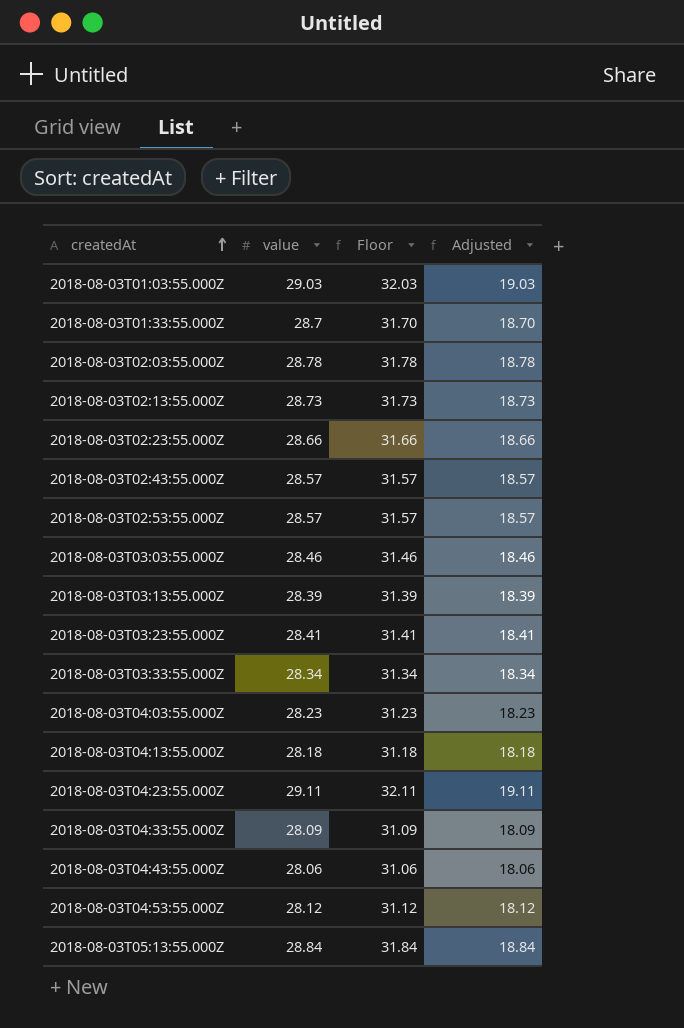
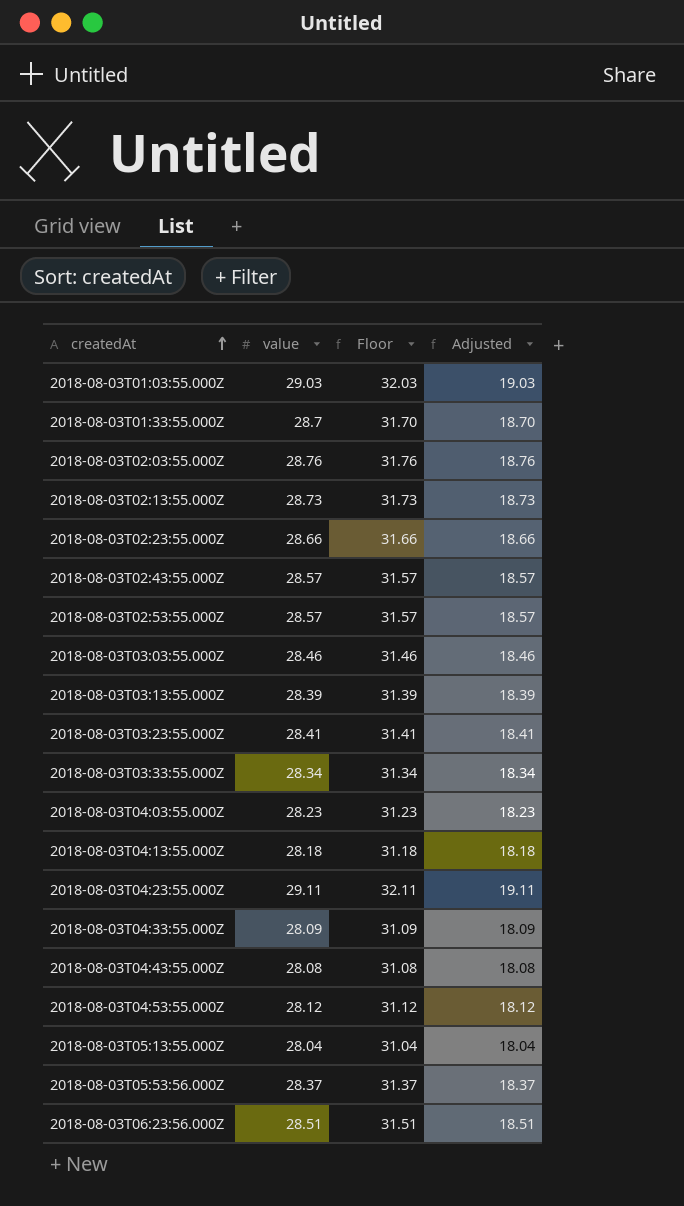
2018-08-03T02:03:55.000Z | value: 28.78 -> 28.76
2018-08-03T02:03:55.000Z | Floor: 31.78 -> 31.76
2018-08-03T02:03:55.000Z | Adjusted: 18.78 -> 18.76
2018-08-03T04:43:55.000Z | value: 28.06 -> 28.08
2018-08-03T04:43:55.000Z | Floor: 31.06 -> 31.08
2018-08-03T04:43:55.000Z | Adjusted: 18.06 -> 18.08
2018-08-03T05:13:55.000Z | value: 28.84 -> 28.04
2018-08-03T05:13:55.000Z | Floor: 31.84 -> 31.04
2018-08-03T05:13:55.000Z | Adjusted: 18.84 -> 18.04
row 2018-08-03T05:53:56.000Z: none -> 28.37 | 31.37 | 18.37
row 2018-08-03T06:23:56.000Z: none -> 28.51 | 31.51 | 18.51

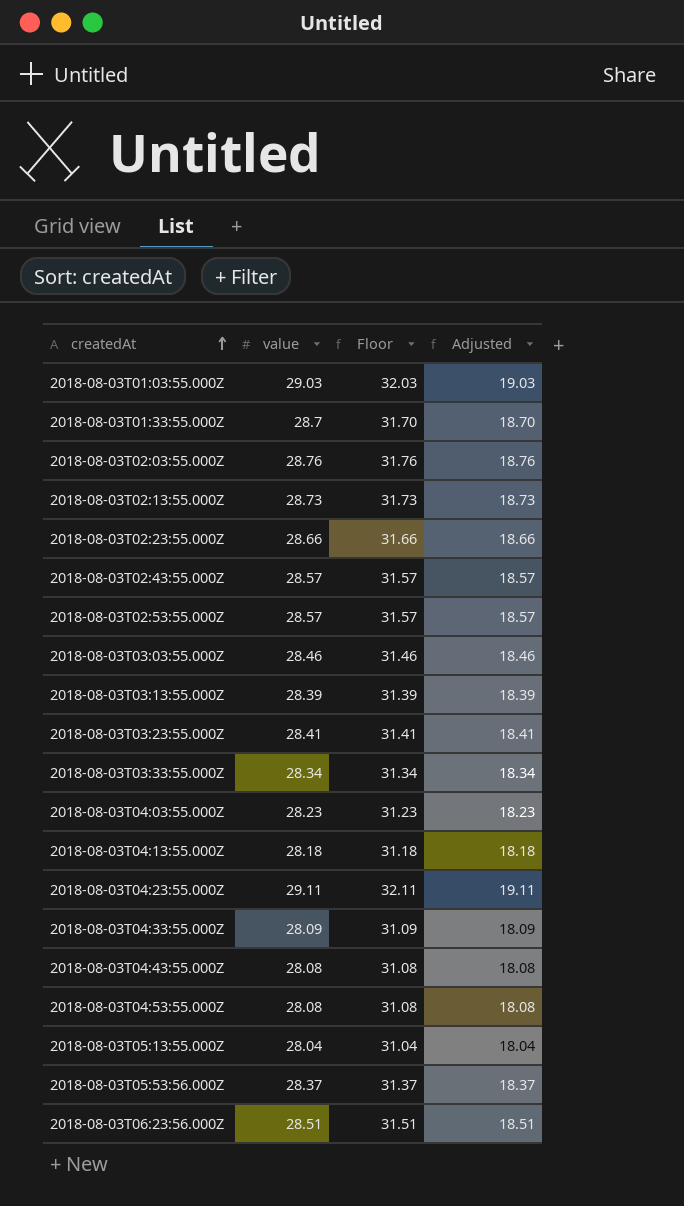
2018-08-03T04:53:55.000Z | value: 28.12 -> 28.08
2018-08-03T04:53:55.000Z | Floor: 31.12 -> 31.08
2018-08-03T04:53:55.000Z | Adjusted: 18.12 -> 18.08

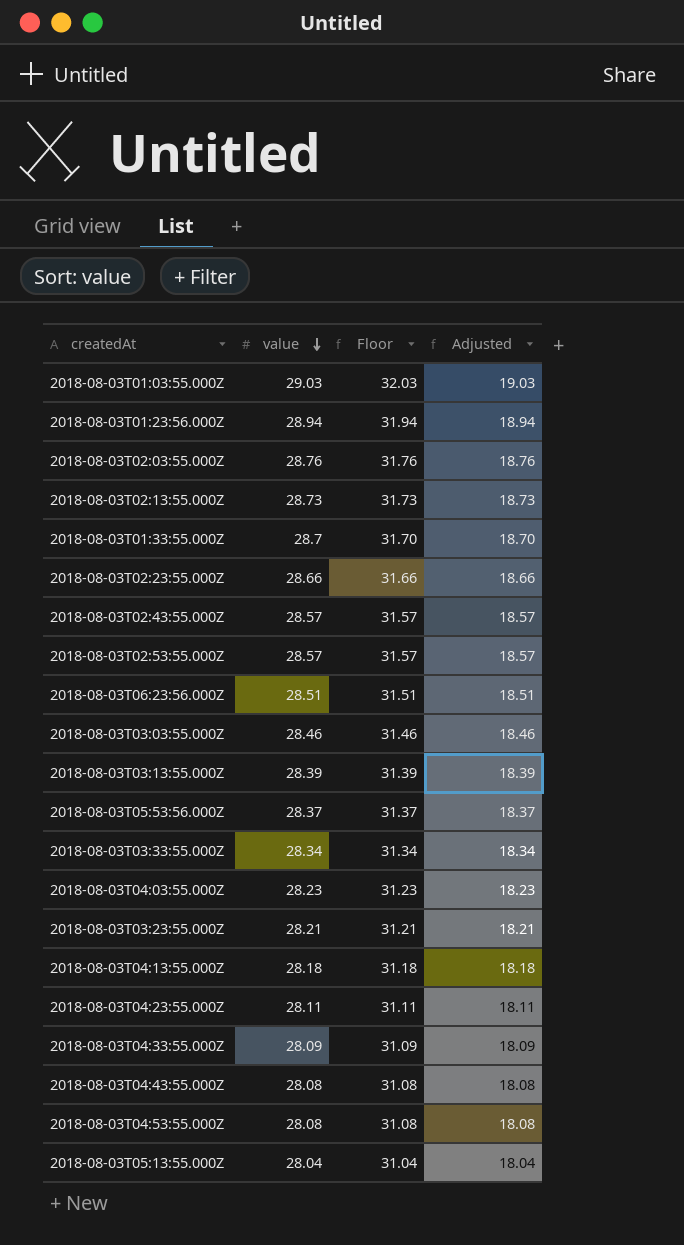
row order: createdAt ascending -> value descending
row 2018-08-03T01:23:56.000Z: none -> 28.94 | 31.94 | 18.94
2018-08-03T03:23:55.000Z | value: 28.41 -> 28.21
2018-08-03T03:23:55.000Z | Floor: 31.41 -> 31.21
2018-08-03T03:23:55.000Z | Adjusted: 18.41 -> 18.21
2018-08-03T04:23:55.000Z | value: 29.11 -> 28.11
2018-08-03T04:23:55.000Z | Floor: 32.11 -> 31.11
2018-08-03T04:23:55.000Z | Adjusted: 19.11 -> 18.11

